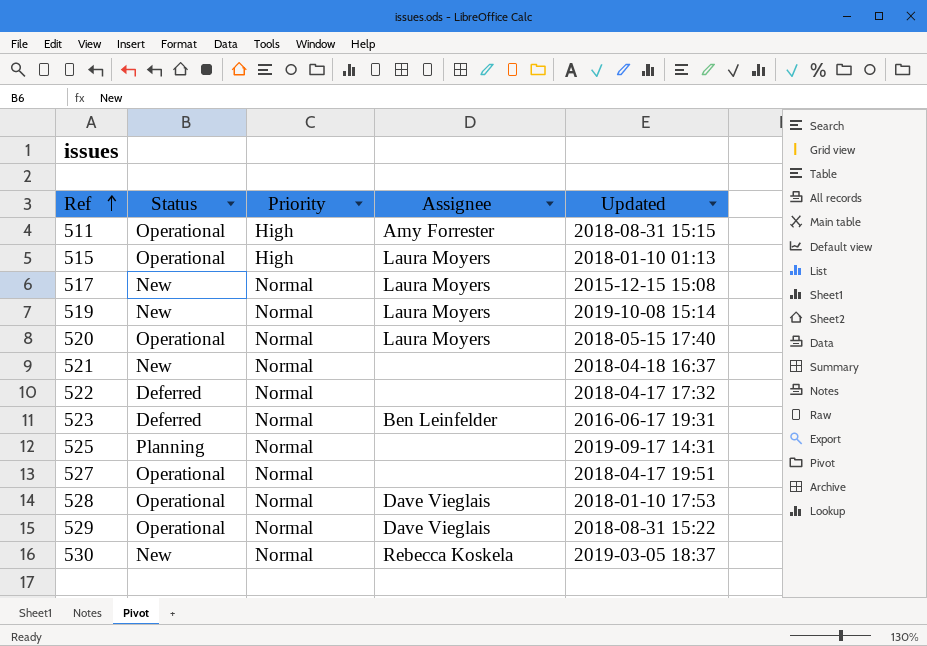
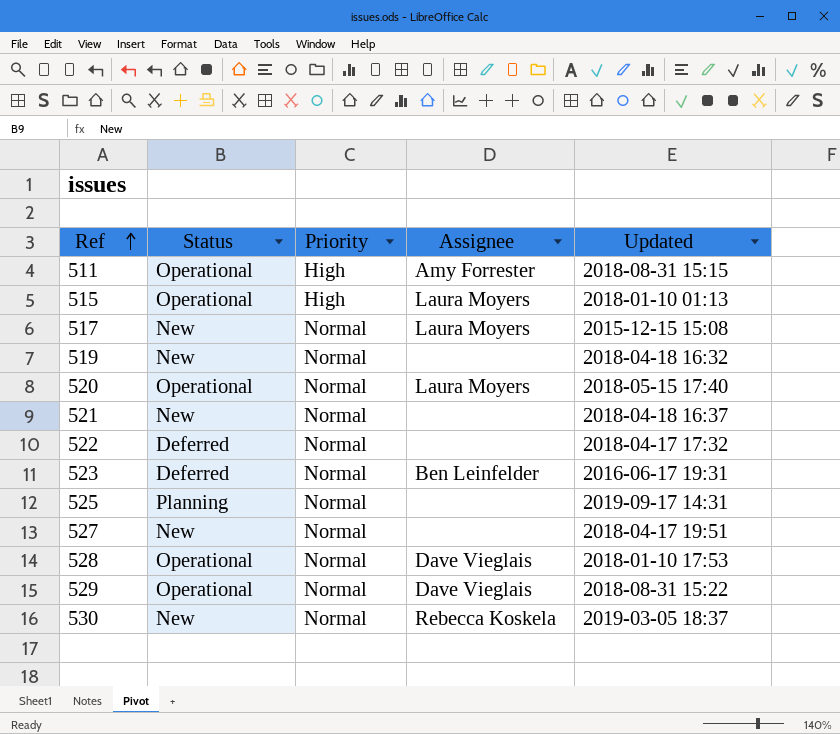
519 | Assignee: Laura Moyers -> none
519 | Updated: 2019-10-08 15:14 -> 2018-04-18 16:32
527 | Status: Operational -> New

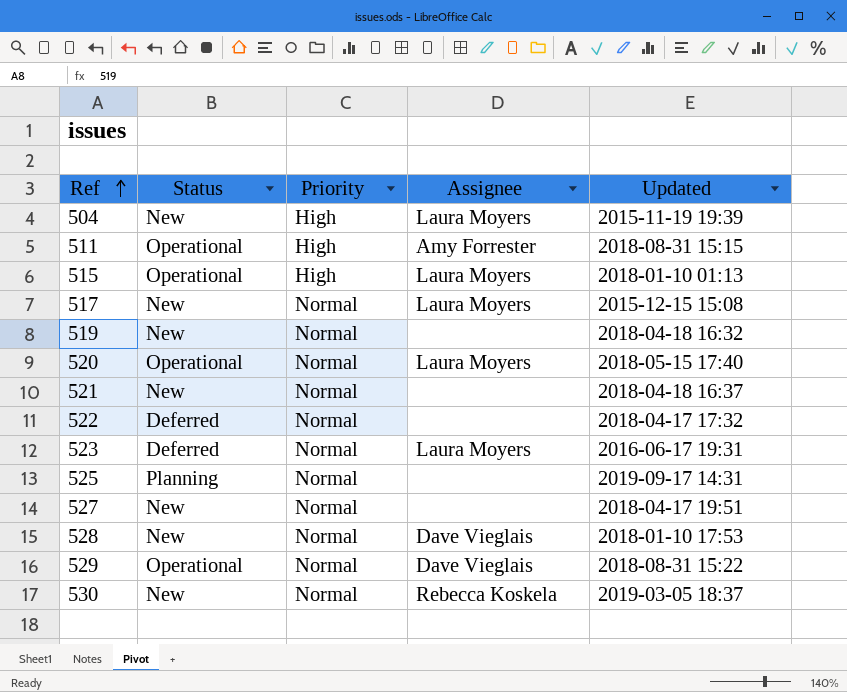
row 504: none -> New | High | Laura Moyers | 2015-11-19 19:39
523 | Assignee: Ben Leinfelder -> Laura Moyers
528 | Status: Operational -> New

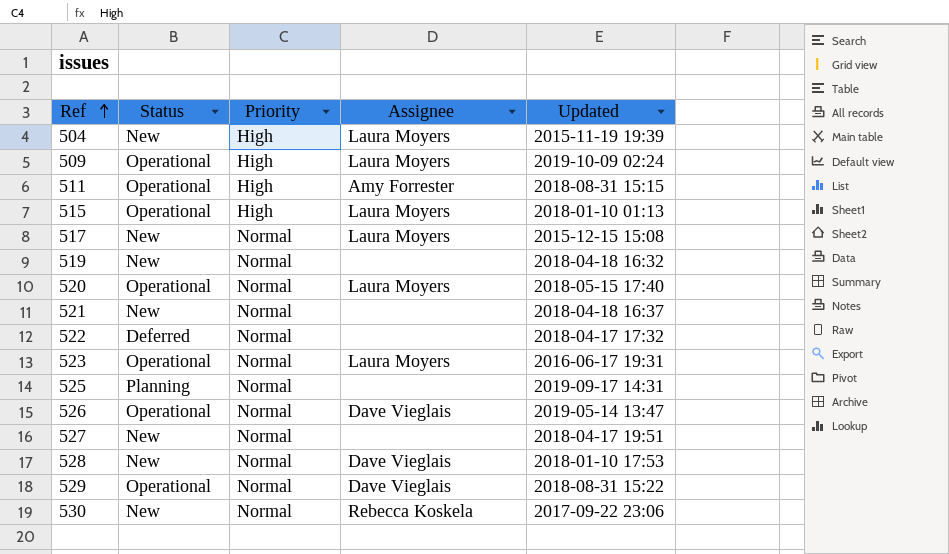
row 509: none -> Operational | High | Laura Moyers | 2019-10-09 02:24
523 | Status: Deferred -> Operational
row 526: none -> Operational | Normal | Dave Vieglais | 2019-05-14 13:47
530 | Updated: 2019-03-05 18:37 -> 2017-09-22 23:06

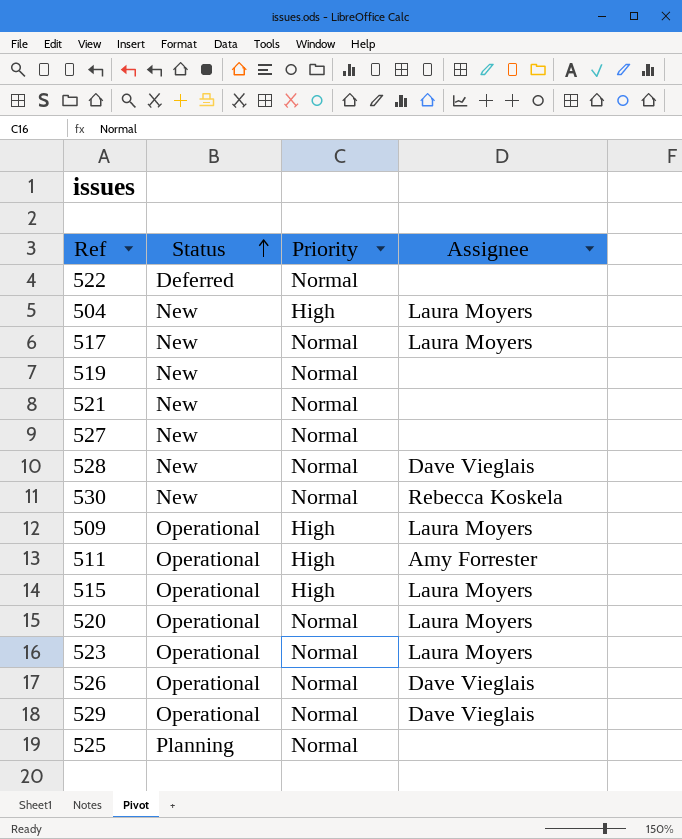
row order: Ref ascending -> Status ascending
column Updated | position: 5 -> none

